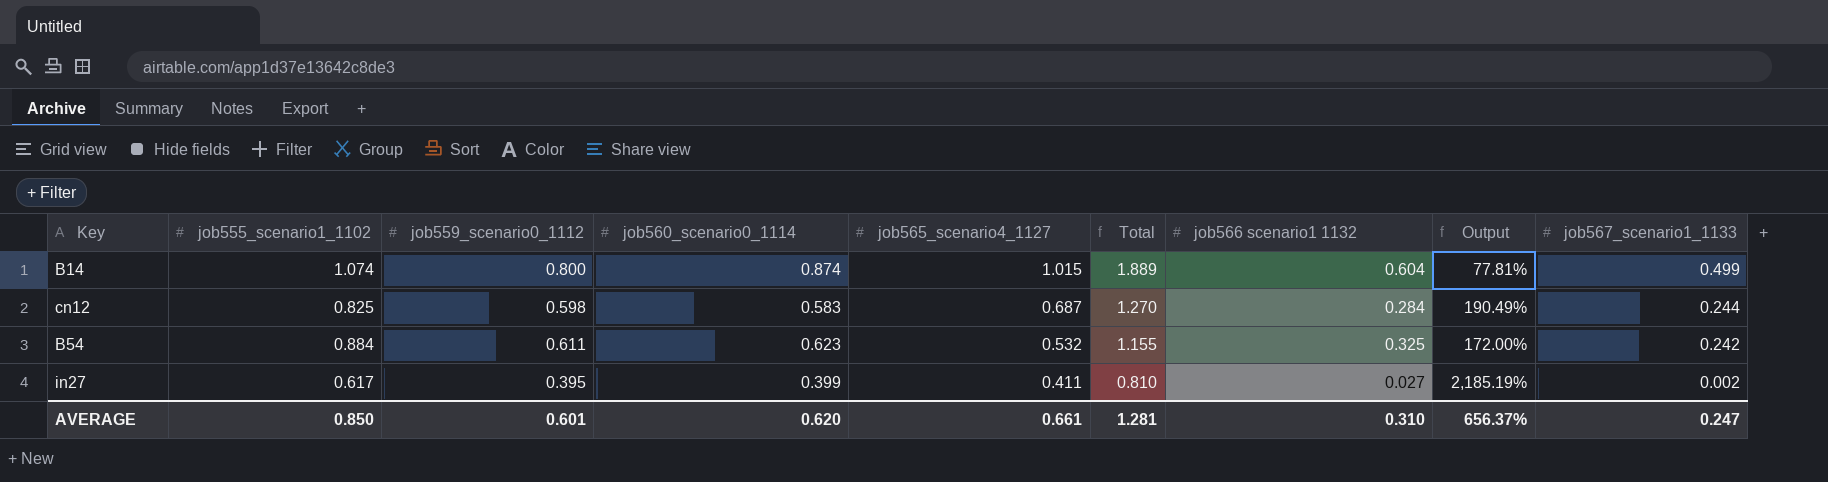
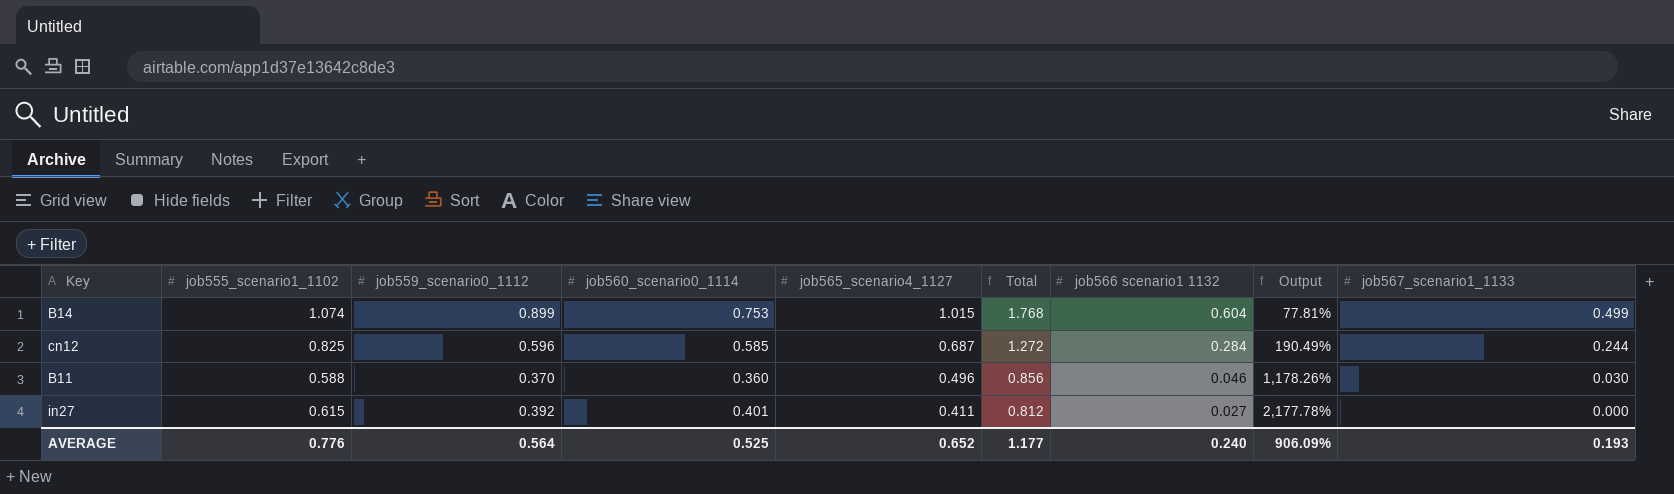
row B54: 0.884 | 0.611 | 0.623 | 0.532 | 1.155 | 0.325 | 172.00% | 0.242 -> none
B14 | job559_scenario0_1112: 0.800 -> 0.899
B14 | job560_scenario0_1114: 0.874 -> 0.753
B14 | Total: 1.889 -> 1.768
cn12 | job559_scenario0_1112: 0.598 -> 0.596
cn12 | job560_scenario0_1114: 0.583 -> 0.585
cn12 | Total: 1.270 -> 1.272
row B11: none -> 0.588 | 0.370 | 0.360 | 0.496 | 0.856 | 0.046 | 1,178.26% | 0.030
in27 | job555_scenario1_1102: 0.617 -> 0.615
in27 | job559_scenario0_1112: 0.395 -> 0.392
in27 | job560_scenario0_1114: 0.399 -> 0.401
in27 | Total: 0.810 -> 0.812
in27 | Output: 2,185.19% -> 2,177.78%
in27 | job567_scenario1_1133: 0.002 -> 0.000
AVERAGE | job555_scenario1_1102: 0.850 -> 0.776
AVERAGE | job559_scenario0_1112: 0.601 -> 0.564
AVERAGE | job560_scenario0_1114: 0.620 -> 0.525
AVERAGE | job565_scenario4_1127: 0.661 -> 0.652
AVERAGE | Total: 1.281 -> 1.177
AVERAGE | job566 scenario1 1132: 0.310 -> 0.240
AVERAGE | Output: 656.37% -> 906.09%
AVERAGE | job567_scenario1_1133: 0.247 -> 0.193

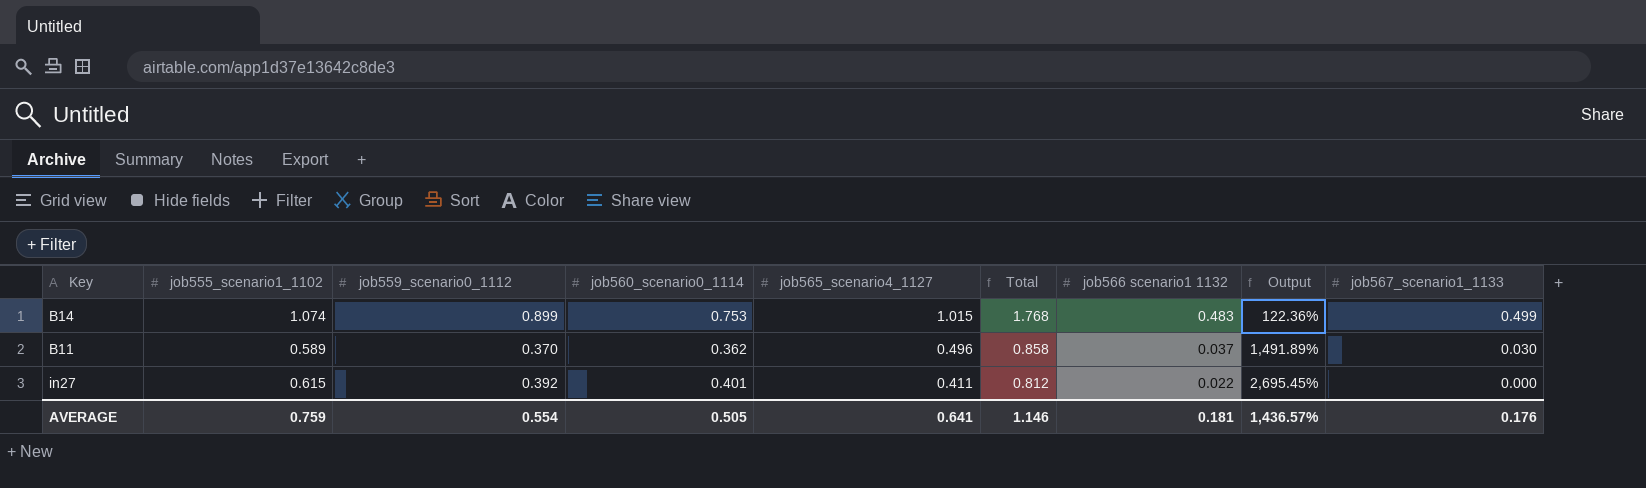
row cn12: 0.825 | 0.596 | 0.585 | 0.687 | 1.272 | 0.284 | 190.49% | 0.244 -> none
B14 | job566 scenario1 1132: 0.604 -> 0.483
B14 | Output: 77.81% -> 122.36%
B11 | job555_scenario1_1102: 0.588 -> 0.589
B11 | job560_scenario0_1114: 0.360 -> 0.362
B11 | Total: 0.856 -> 0.858
B11 | job566 scenario1 1132: 0.046 -> 0.037
B11 | Output: 1,178.26% -> 1,491.89%
in27 | job566 scenario1 1132: 0.027 -> 0.022
in27 | Output: 2,177.78% -> 2,695.45%
AVERAGE | job555_scenario1_1102: 0.776 -> 0.759
AVERAGE | job559_scenario0_1112: 0.564 -> 0.554
AVERAGE | job560_scenario0_1114: 0.525 -> 0.505
AVERAGE | job565_scenario4_1127: 0.652 -> 0.641
AVERAGE | Total: 1.177 -> 1.146
AVERAGE | job566 scenario1 1132: 0.240 -> 0.181
AVERAGE | Output: 906.09% -> 1,436.57%
AVERAGE | job567_scenario1_1133: 0.193 -> 0.176

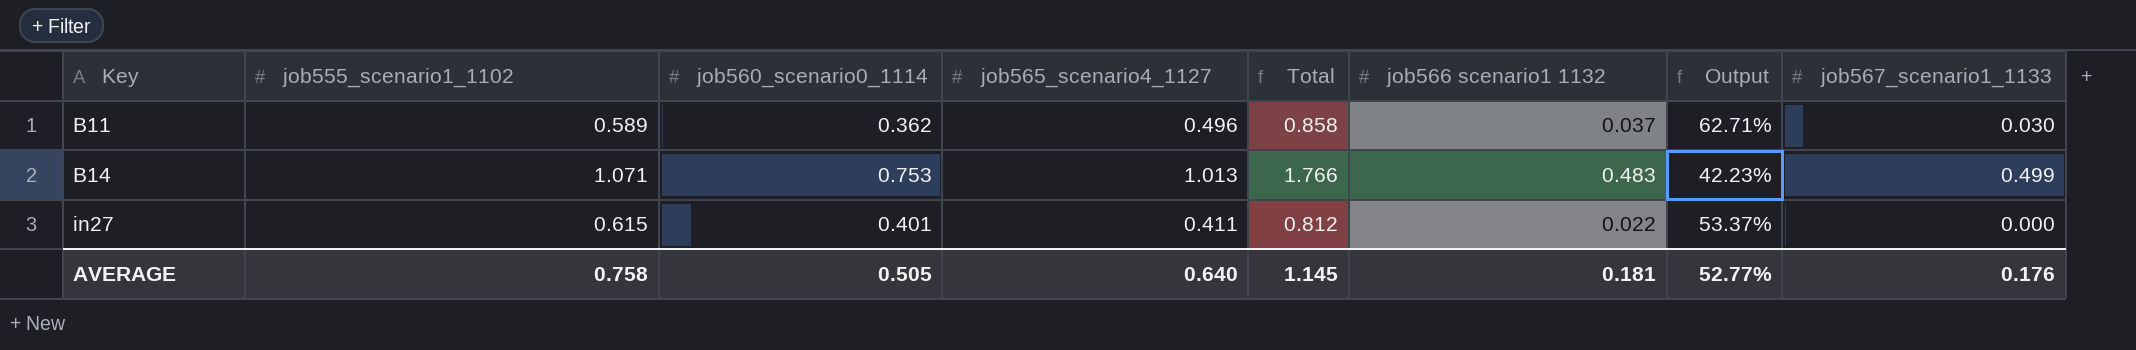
row order: job565_scenario4_1127 descending -> Key ascending
column job559_scenario0_1112 | position: 3 -> none
column Output | formula: ([job555_scenario1_1102] - [job566 scenario1 1132]) / [job566 scenario1 1132] -> ([job555_scenario1_1102] - [job560_scenario0_1114]) / [job560_scenario0_1114]
B14 | job555_scenario1_1102: 1.074 -> 1.071
B14 | job565_scenario4_1127: 1.015 -> 1.013
B14 | Total: 1.768 -> 1.766
AVERAGE | job555_scenario1_1102: 0.759 -> 0.758
AVERAGE | job565_scenario4_1127: 0.641 -> 0.640
AVERAGE | Total: 1.146 -> 1.145
AVERAGE | Output: 1,436.57% -> 52.77%

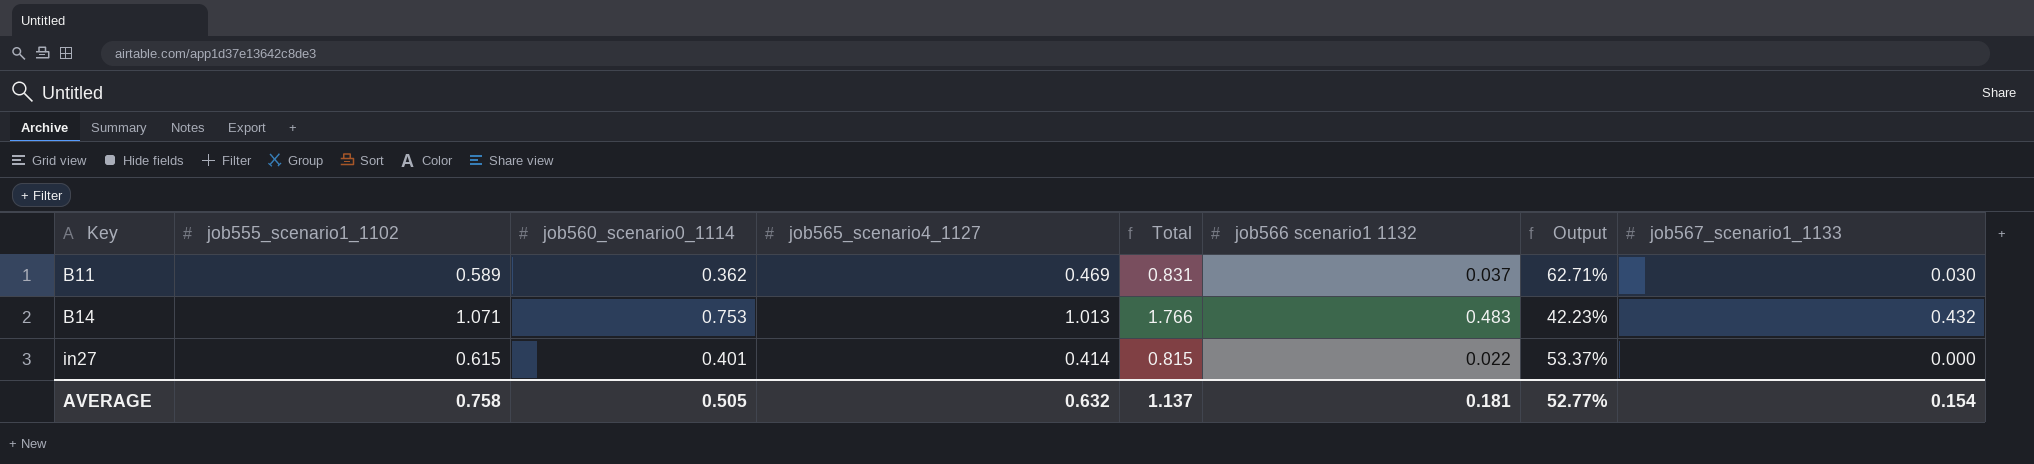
B11 | job565_scenario4_1127: 0.496 -> 0.469
B11 | Total: 0.858 -> 0.831
B14 | job567_scenario1_1133: 0.499 -> 0.432
in27 | job565_scenario4_1127: 0.411 -> 0.414
in27 | Total: 0.812 -> 0.815
AVERAGE | job565_scenario4_1127: 0.640 -> 0.632
AVERAGE | Total: 1.145 -> 1.137
AVERAGE | job567_scenario1_1133: 0.176 -> 0.154

